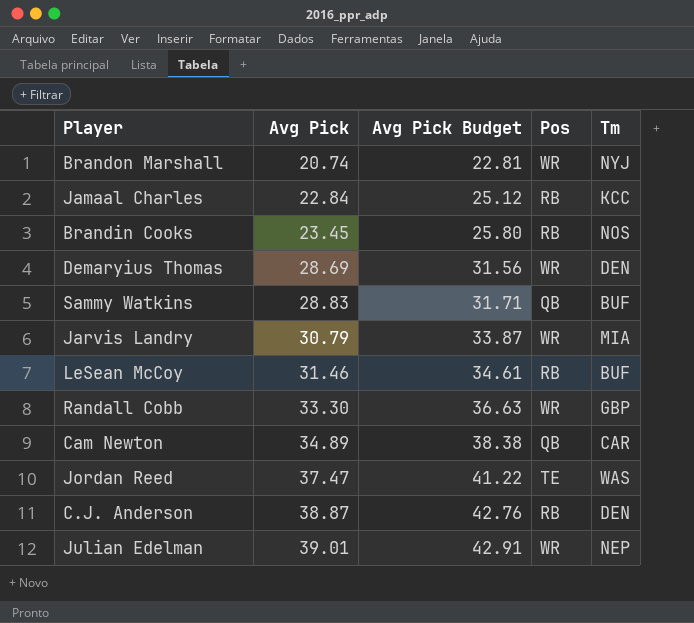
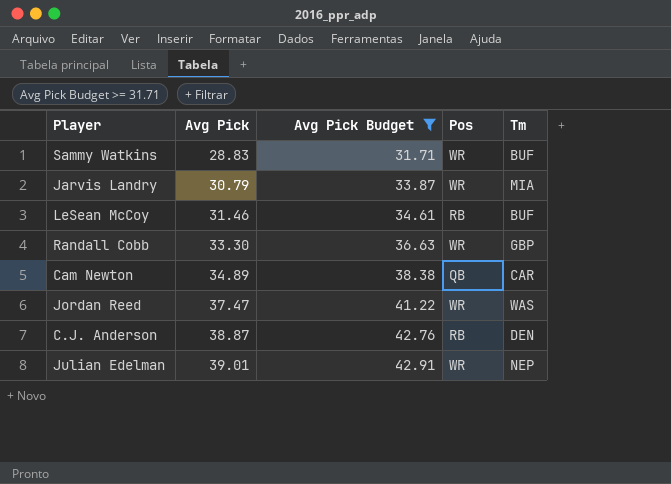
filter: none -> Avg Pick Budget >= 31.71
Sammy Watkins | Pos: QB -> WR
Jordan Reed | Pos: TE -> WR

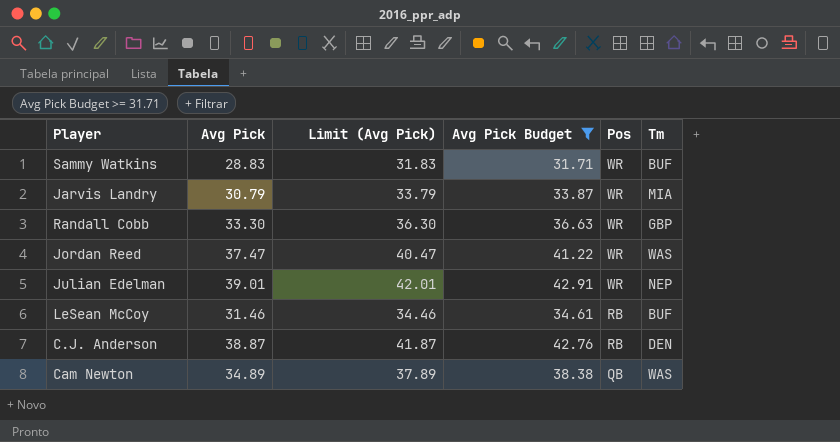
row order: Avg Pick ascending -> Pos descending
column Limit (Avg Pick) | formula: none -> [Avg Pick] + 3
Cam Newton | Tm: CAR -> WAS

